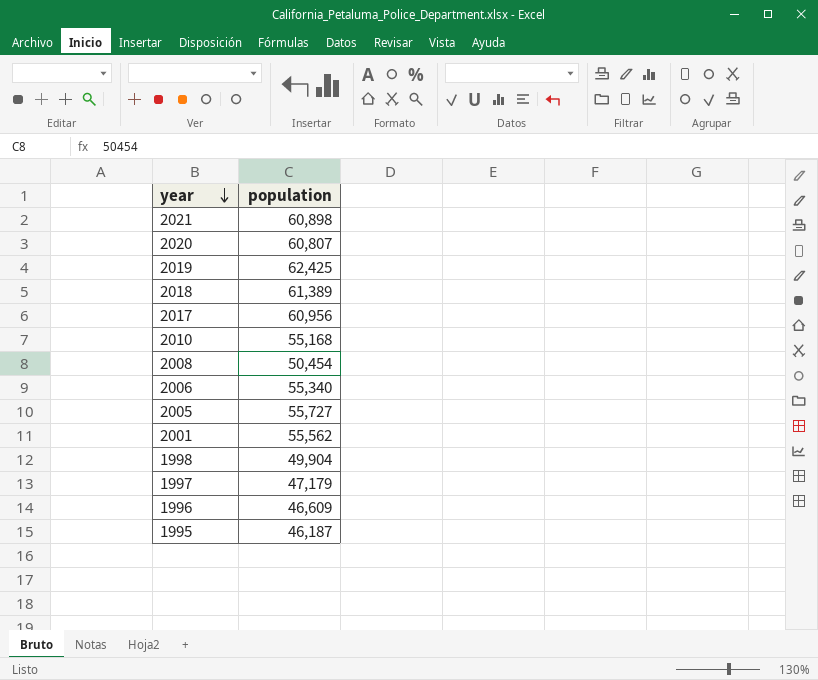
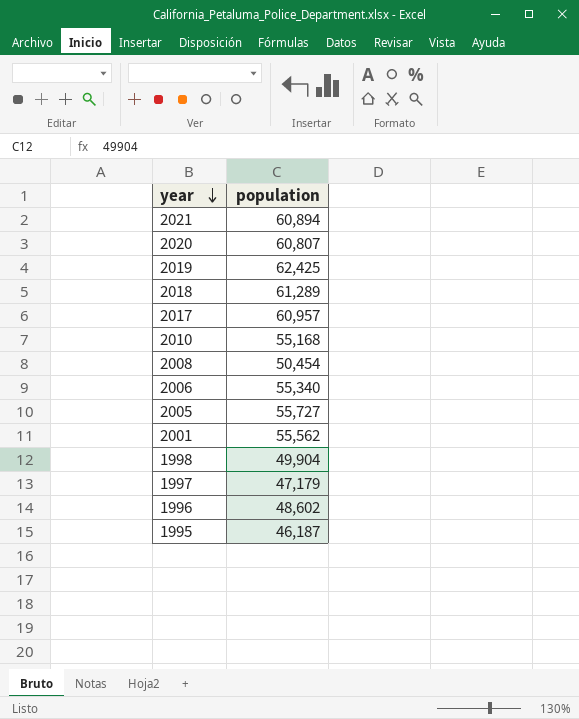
2021 | population: 60,898 -> 60,894
2018 | population: 61,389 -> 61,289
2017 | population: 60,956 -> 60,957
1996 | population: 46,609 -> 48,602

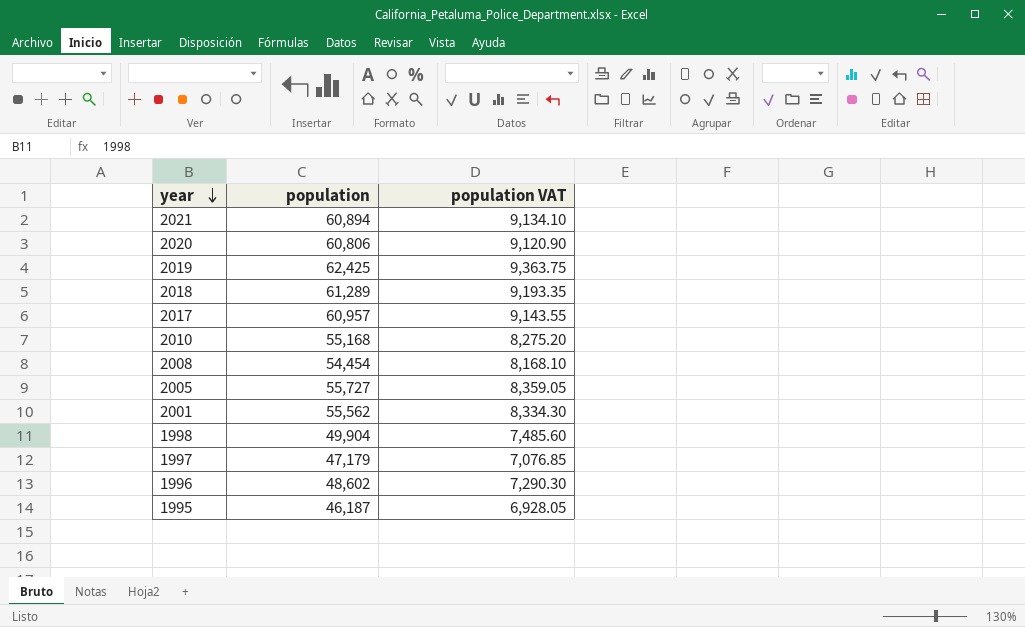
column population VAT | formula: none -> [population] * 0.15
row 2006: 55,340 -> none
2020 | population: 60,807 -> 60,806
2008 | population: 50,454 -> 54,454

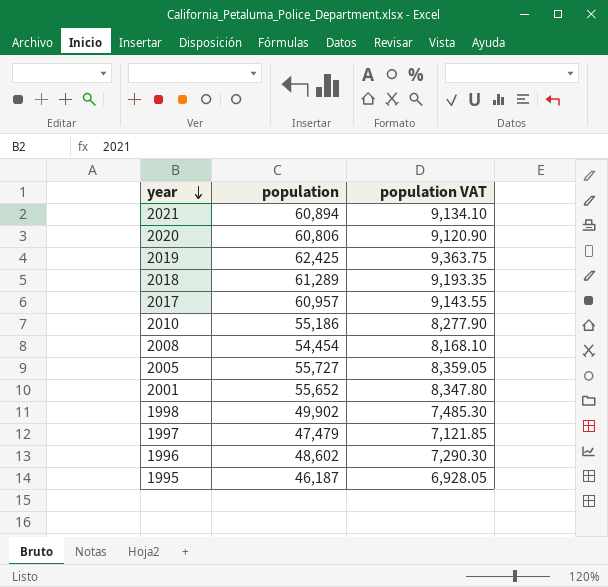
2010 | population: 55,168 -> 55,186
2010 | population VAT: 8,275.20 -> 8,277.90
2001 | population: 55,562 -> 55,652
2001 | population VAT: 8,334.30 -> 8,347.80
1998 | population: 49,904 -> 49,902
1998 | population VAT: 7,485.60 -> 7,485.30
1997 | population: 47,179 -> 47,479
1997 | population VAT: 7,076.85 -> 7,121.85

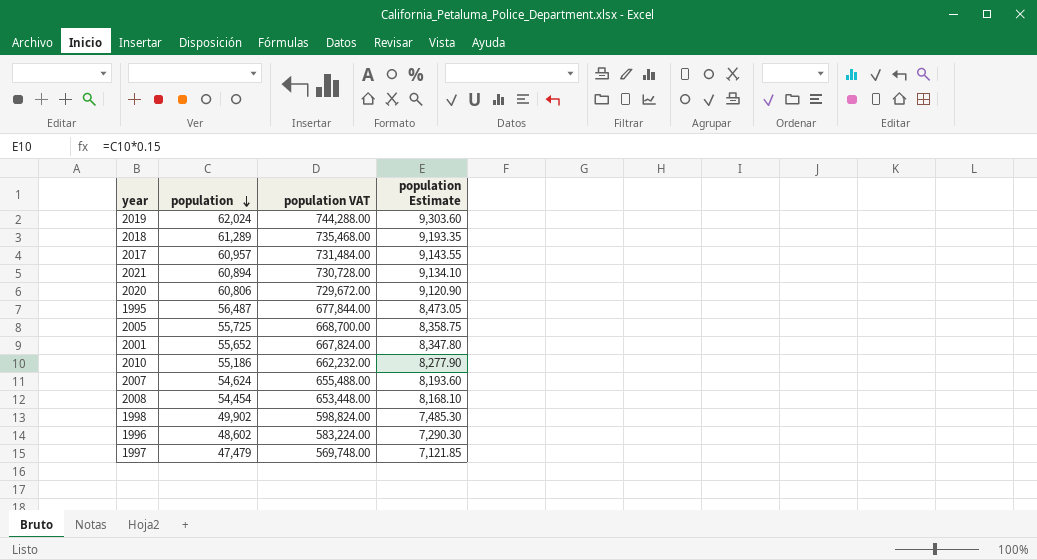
row order: year descending -> population descending
column population VAT | formula: [population] * 0.15 -> [population] * 12
column population Estimate | formula: none -> [population] * 0.15
2019 | population: 62,425 -> 62,024
1995 | population: 46,187 -> 56,487
2005 | population: 55,727 -> 55,725
row 2007: none -> 54,624 | 655,488.00 | 8,193.60

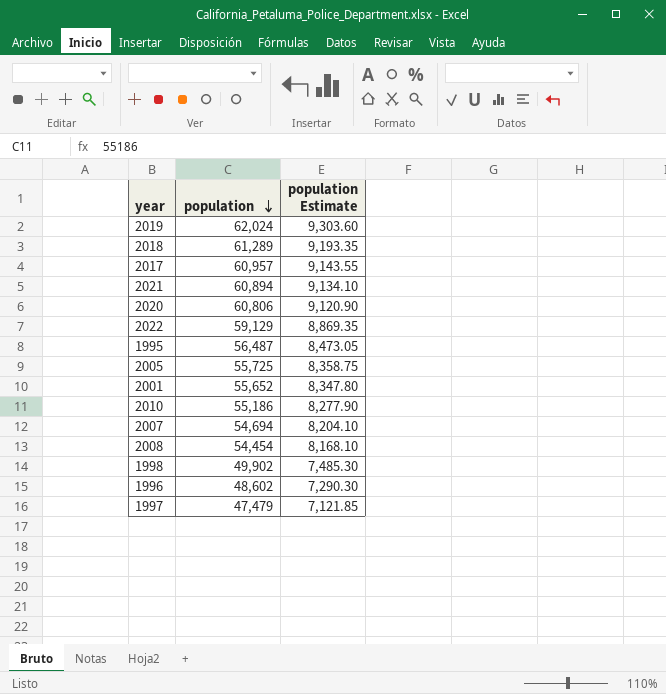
column population VAT | formula: [population] * 12 -> none
row 2022: none -> 59,129 | 8,869.35
2007 | population: 54,624 -> 54,694
2007 | population Estimate: 8,193.60 -> 8,204.10

